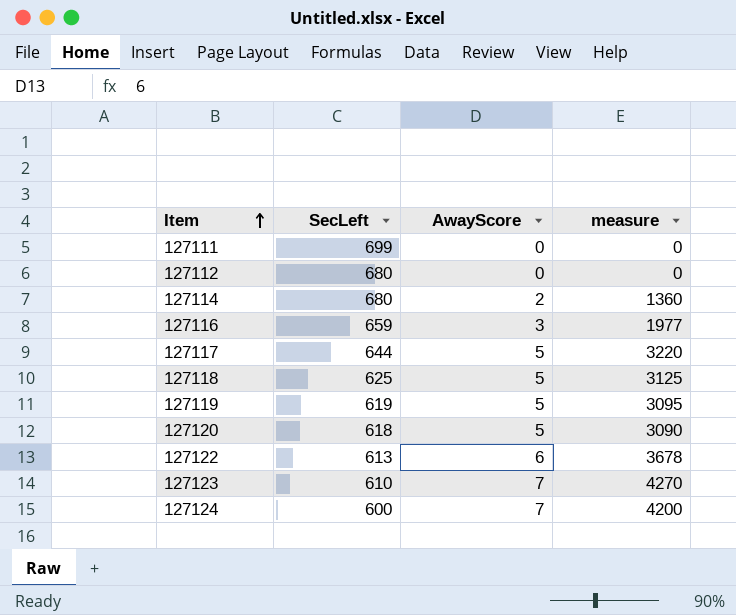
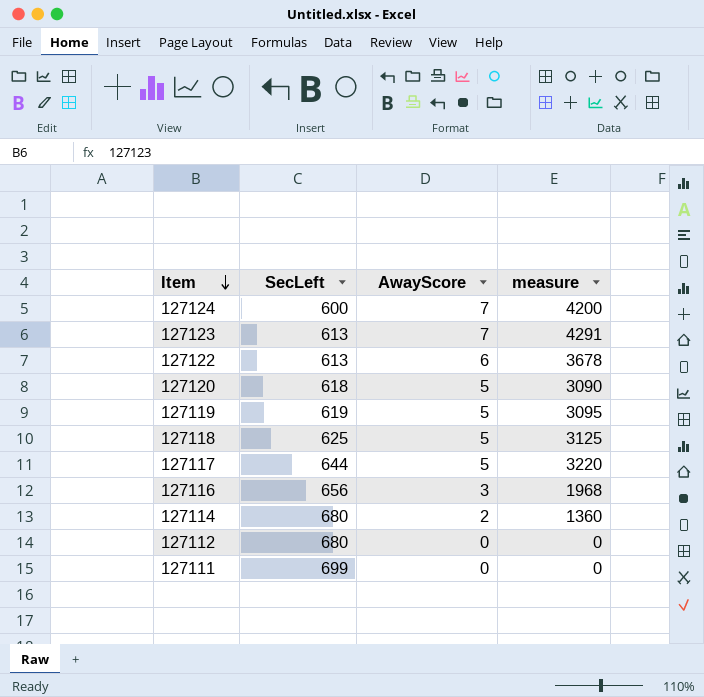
row order: Item ascending -> Item descending
127123 | SecLeft: 610 -> 613
127123 | measure: 4270 -> 4291
127116 | SecLeft: 659 -> 656
127116 | measure: 1977 -> 1968

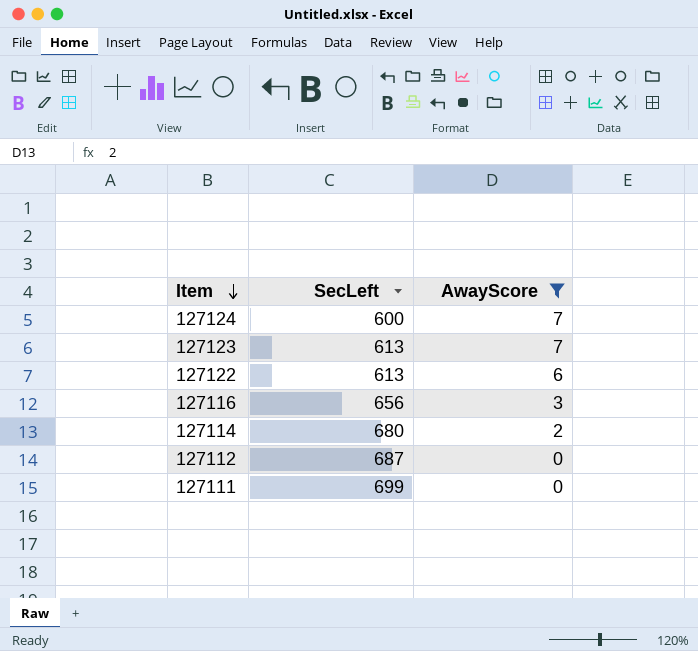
filter: none -> AwayScore != 5
column measure | formula: [SecLeft] * [AwayScore] -> none
127112 | SecLeft: 680 -> 687

